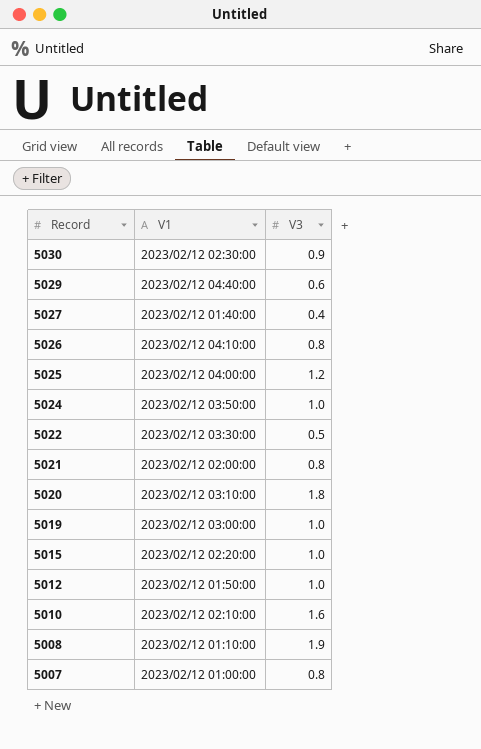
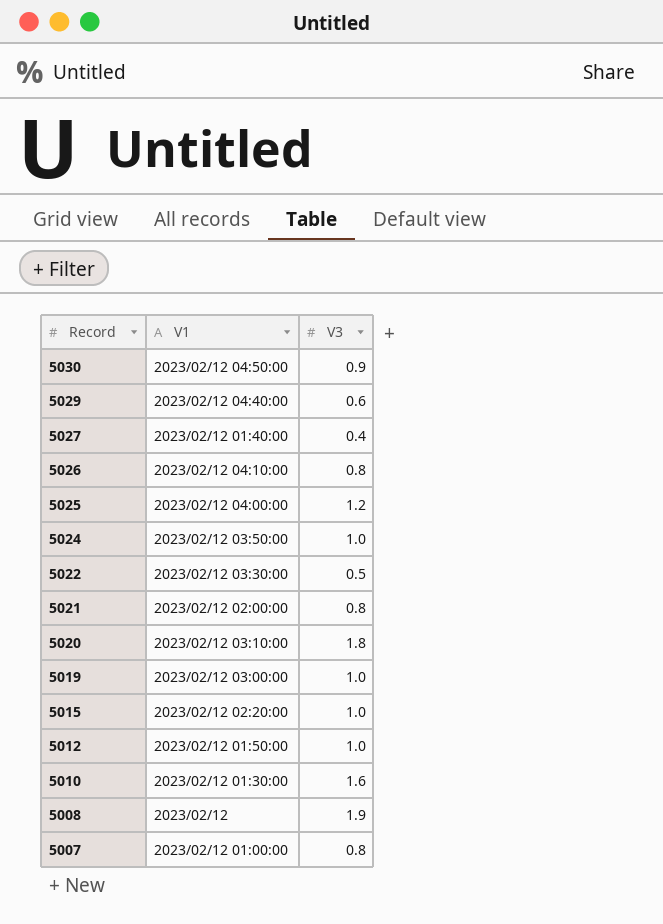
5030 | V1: 2023/02/12 02:30:00 -> 2023/02/12 04:50:00
5010 | V1: 2023/02/12 02:10:00 -> 2023/02/12 01:30:00
5008 | V1: 2023/02/12 01:10:00 -> 2023/02/12

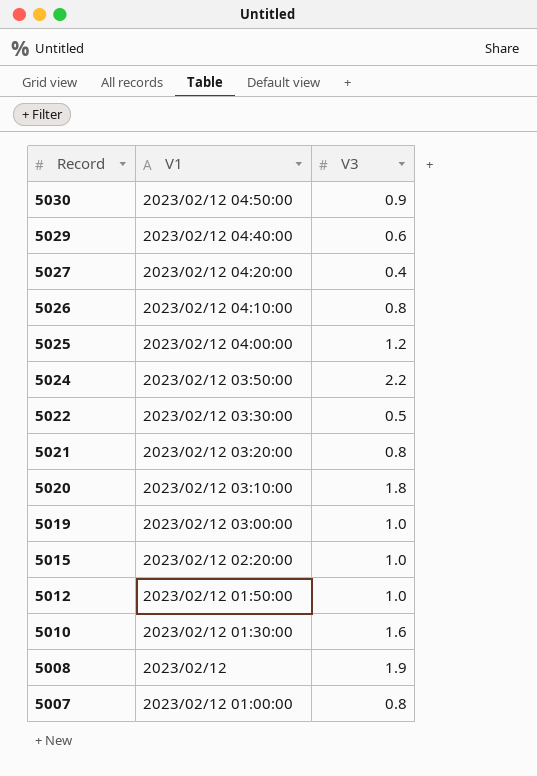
5027 | V1: 2023/02/12 01:40:00 -> 2023/02/12 04:20:00
5024 | V3: 1.0 -> 2.2
5021 | V1: 2023/02/12 02:00:00 -> 2023/02/12 03:20:00

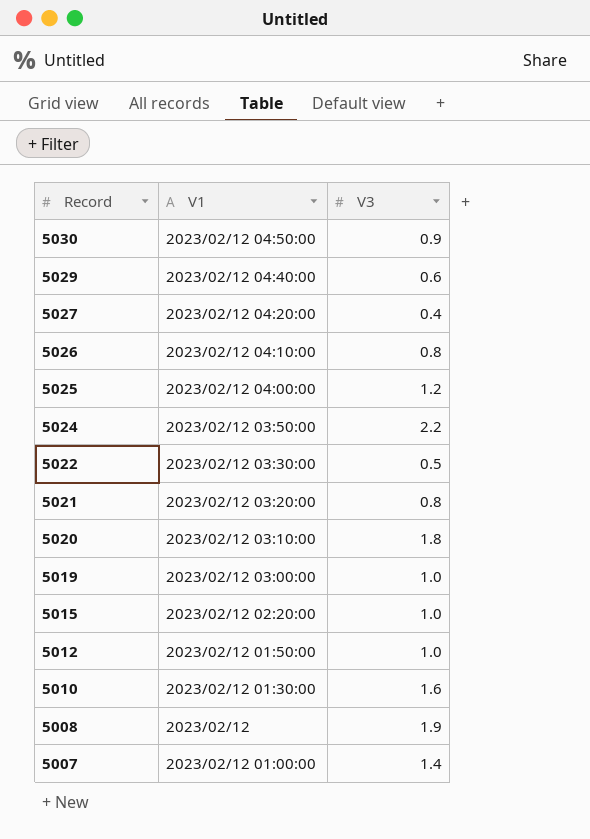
5007 | V3: 0.8 -> 1.4

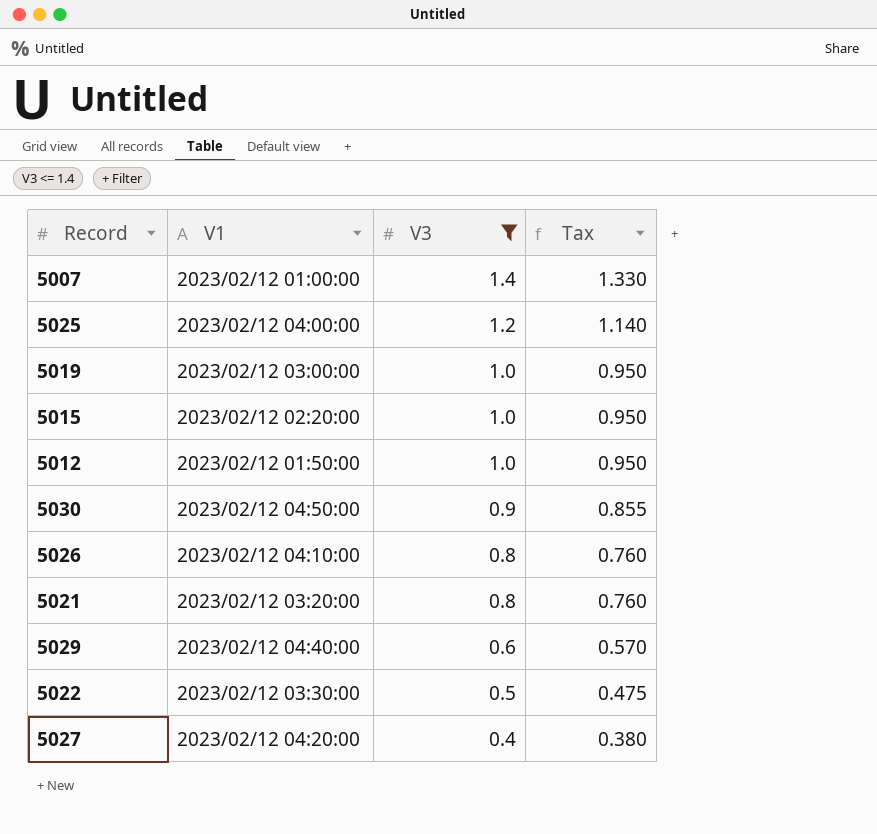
filter: none -> V3 <= 1.4
row order: Record descending -> V3 descending
column Tax | formula: none -> [V3] * 0.95

